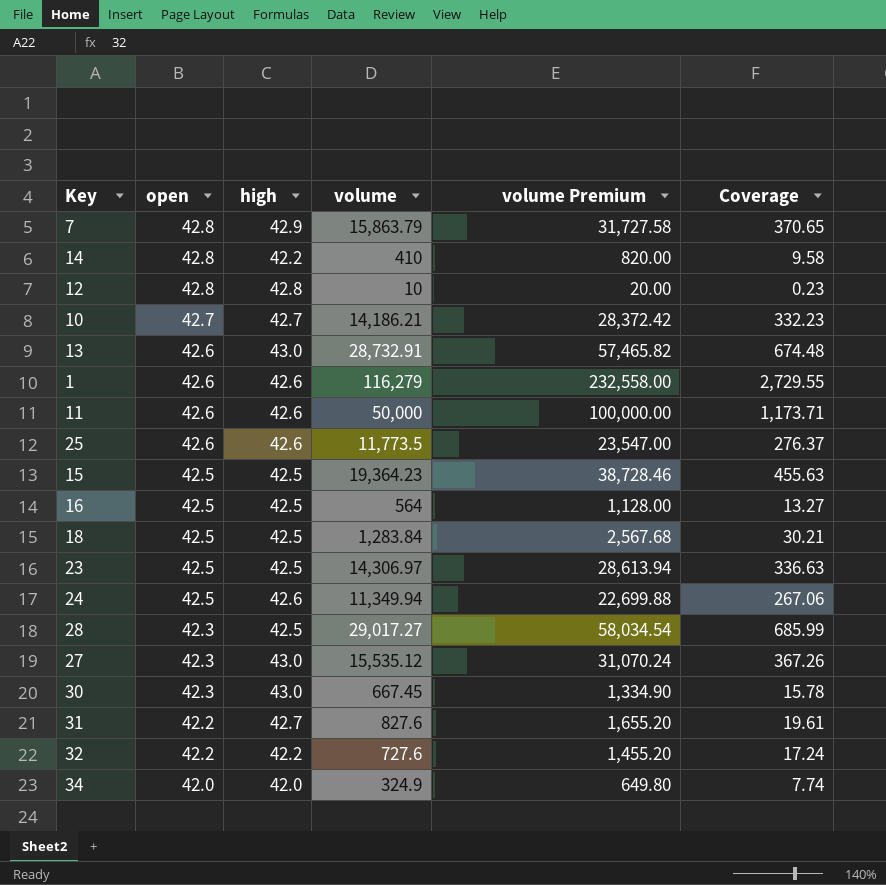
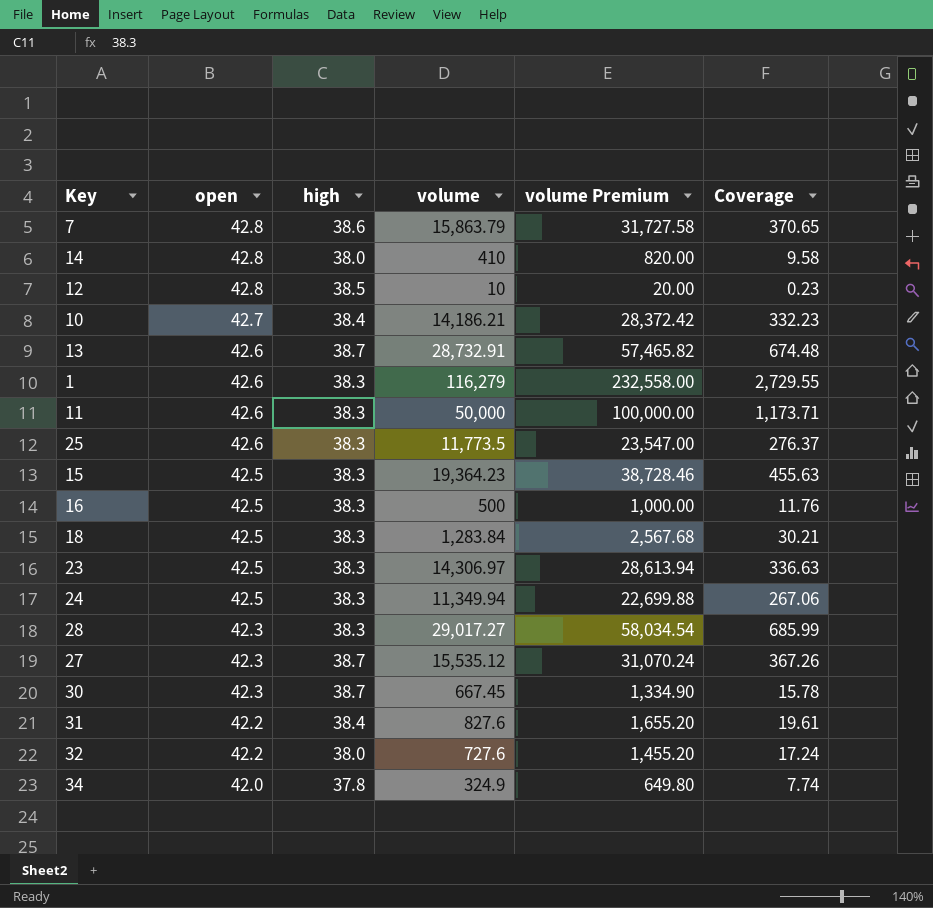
7 | high: 42.9 -> 38.6
14 | high: 42.2 -> 38.0
12 | high: 42.8 -> 38.5
10 | high: 42.7 -> 38.4
13 | high: 43.0 -> 38.7
1 | high: 42.6 -> 38.3
11 | high: 42.6 -> 38.3
25 | high: 42.6 -> 38.3
15 | high: 42.5 -> 38.3
16 | high: 42.5 -> 38.3
16 | volume: 564 -> 500
16 | volume Premium: 1,128.00 -> 1,000.00
16 | Coverage: 13.27 -> 11.76
18 | high: 42.5 -> 38.3
23 | high: 42.5 -> 38.3
24 | high: 42.6 -> 38.3
28 | high: 42.5 -> 38.3
27 | high: 43.0 -> 38.7
30 | high: 43.0 -> 38.7
31 | high: 42.7 -> 38.4
32 | high: 42.2 -> 38.0
34 | high: 42.0 -> 37.8

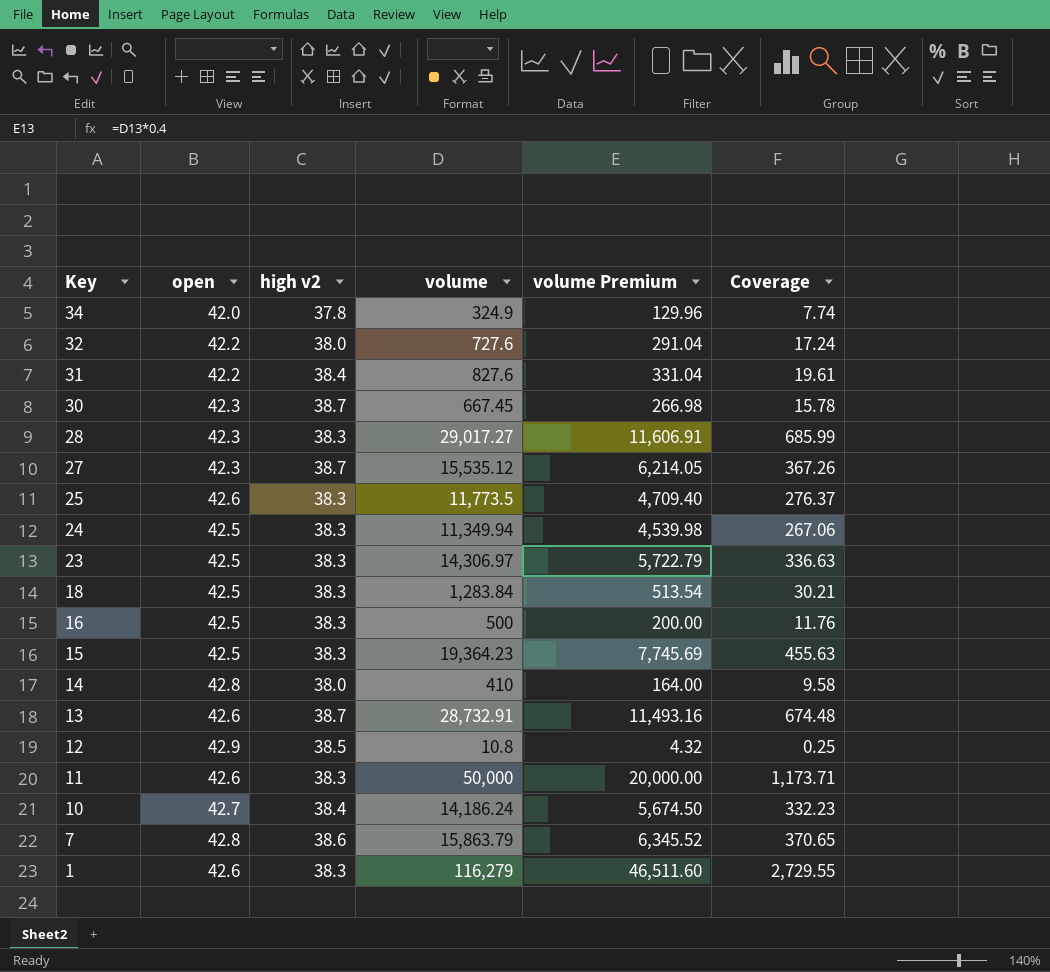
row order: open descending -> Key descending
column name: high -> high v2
column volume Premium | formula: [volume] * 2 -> [volume] * 0.4
12 | open: 42.8 -> 42.9
12 | volume: 10 -> 10.8
12 | Coverage: 0.23 -> 0.25
10 | volume: 14,186.21 -> 14,186.24

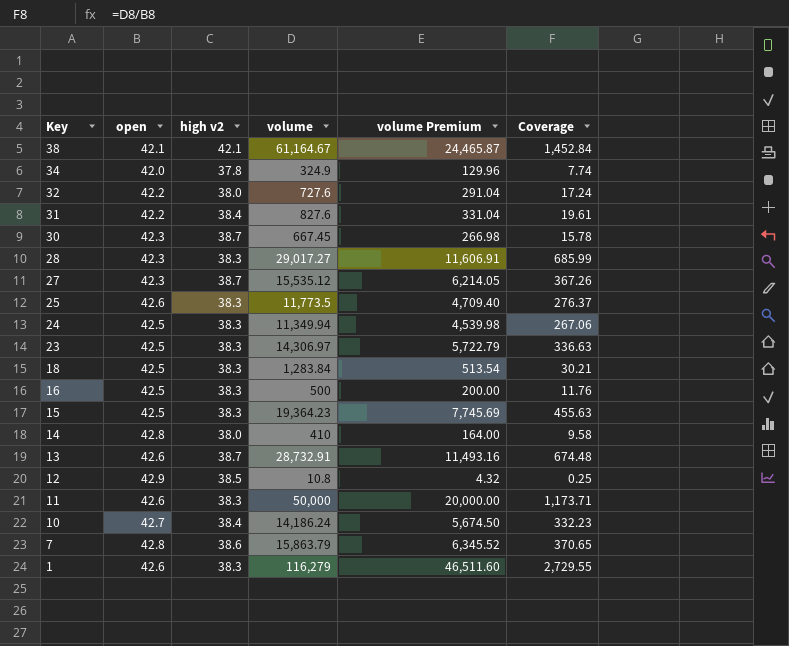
row 38: none -> 42.1 | 42.1 | 61,164.67 | 24,465.87 | 1,452.84

